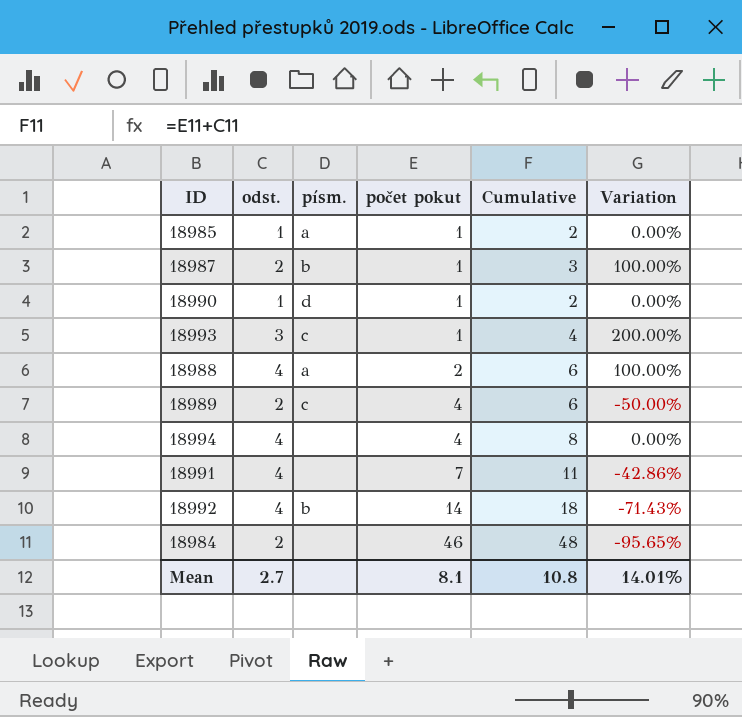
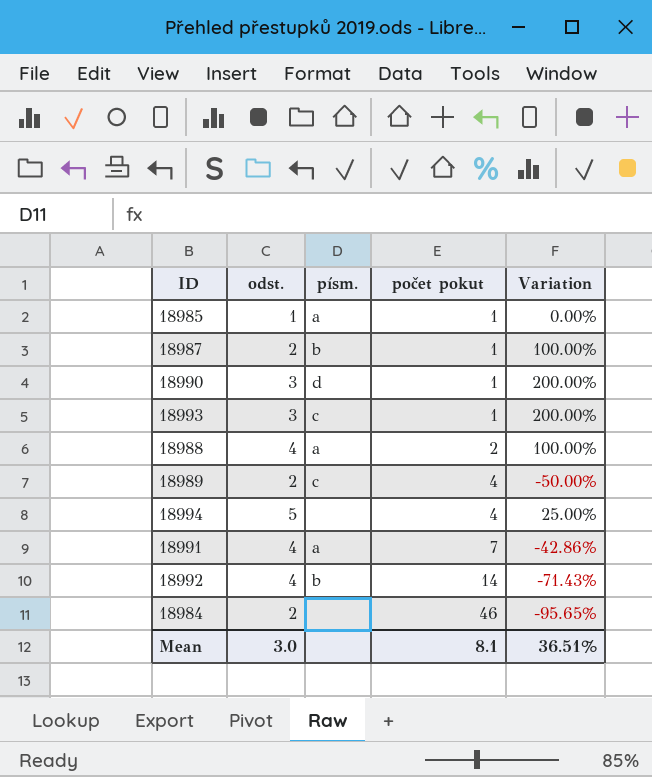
column Cumulative | formula: [odst.] + [počet pokut] -> none
18990 | odst.: 1 -> 3
18990 | Variation: 0.00% -> 200.00%
18994 | odst.: 4 -> 5
18994 | Variation: 0.00% -> 25.00%
18991 | písm.: none -> a
Mean | odst.: 2.7 -> 3.0
Mean | Variation: 14.01% -> 36.51%

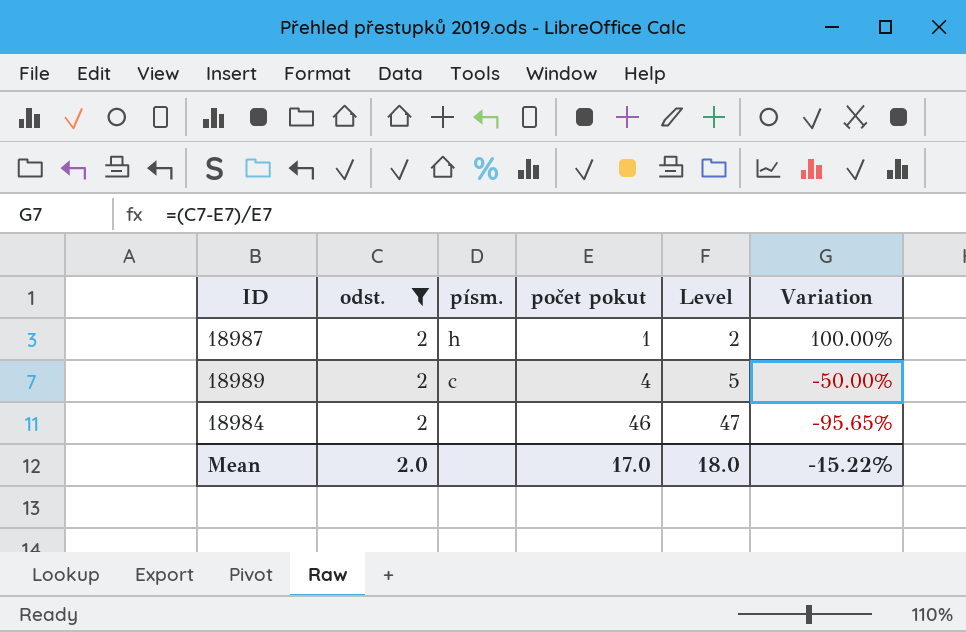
filter: none -> odst. = 2
column Level | formula: none -> [počet pokut] + 1
18987 | písm.: b -> h
Mean | odst.: 3.0 -> 2.0
Mean | počet pokut: 8.1 -> 17.0
Mean | Variation: 36.51% -> -15.22%

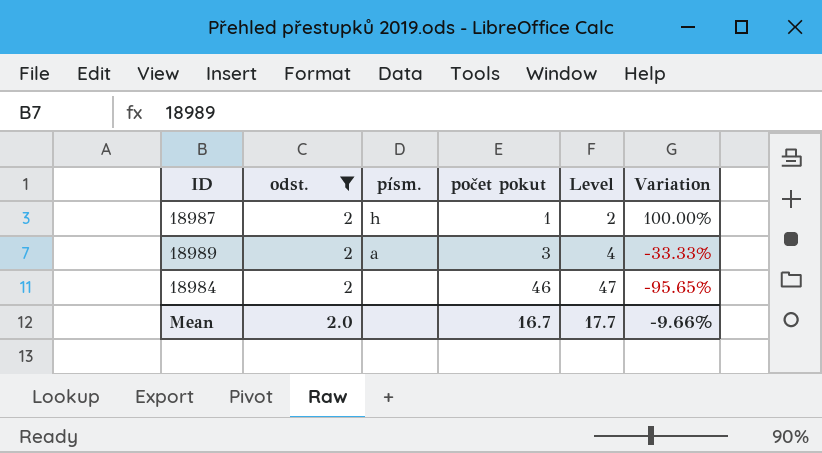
18989 | písm.: c -> a
18989 | počet pokut: 4 -> 3
18989 | Level: 5 -> 4
18989 | Variation: -50.00% -> -33.33%
Mean | počet pokut: 17.0 -> 16.7
Mean | Level: 18.0 -> 17.7
Mean | Variation: -15.22% -> -9.66%

